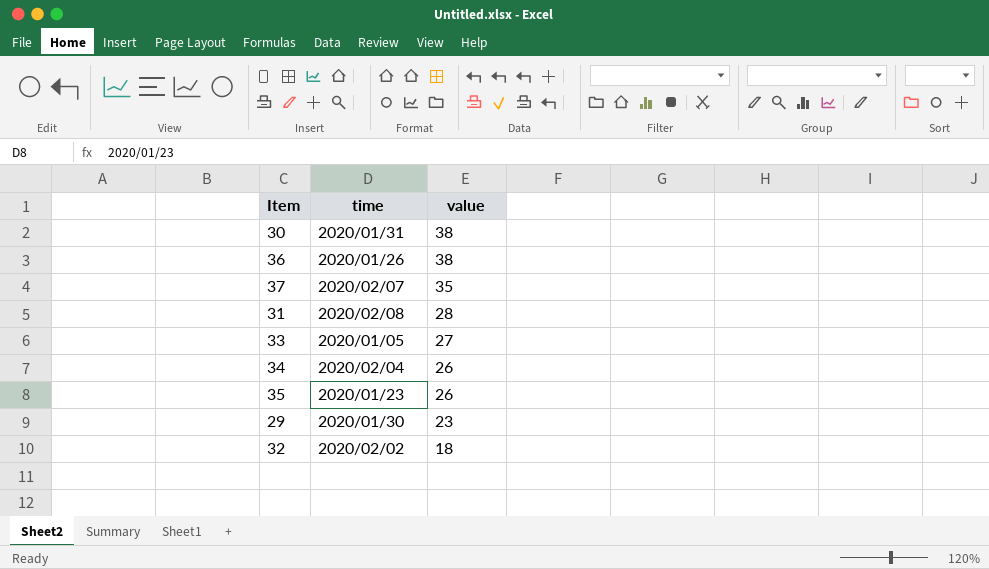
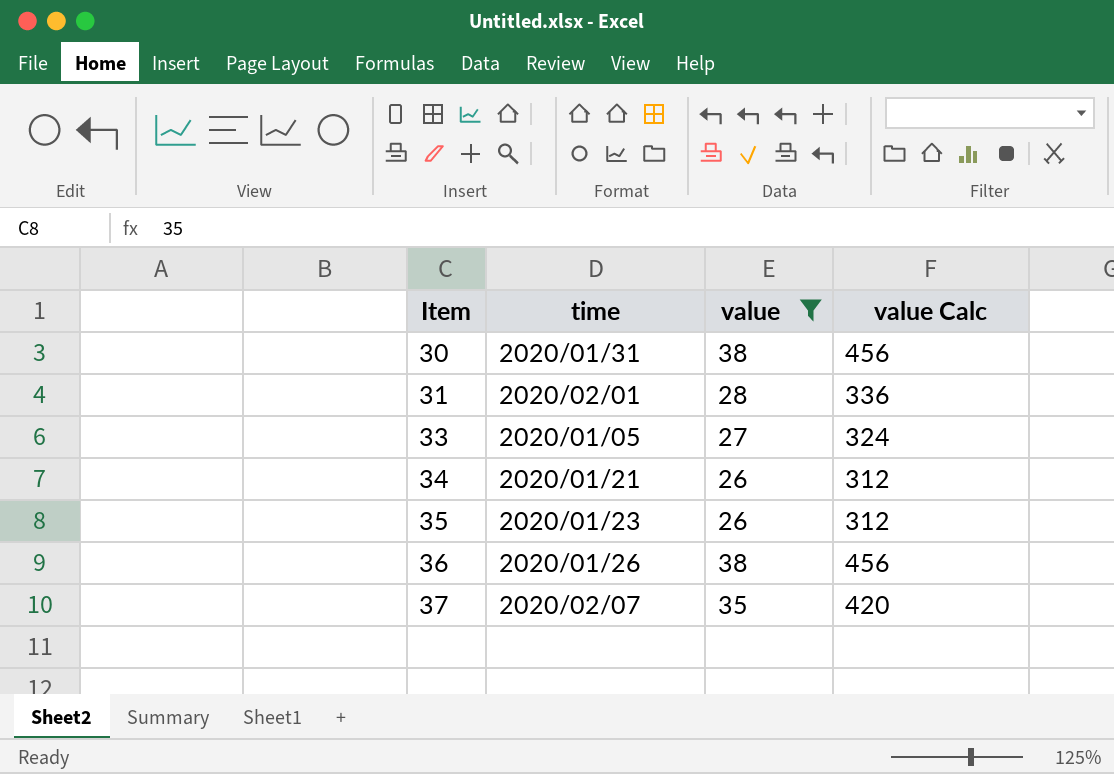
filter: none -> value >= 26
row order: value descending -> Item ascending
column value Calc | formula: none -> [value] * 12
31 | time: 2020/02/08 -> 2020/02/01
34 | time: 2020/02/04 -> 2020/01/21

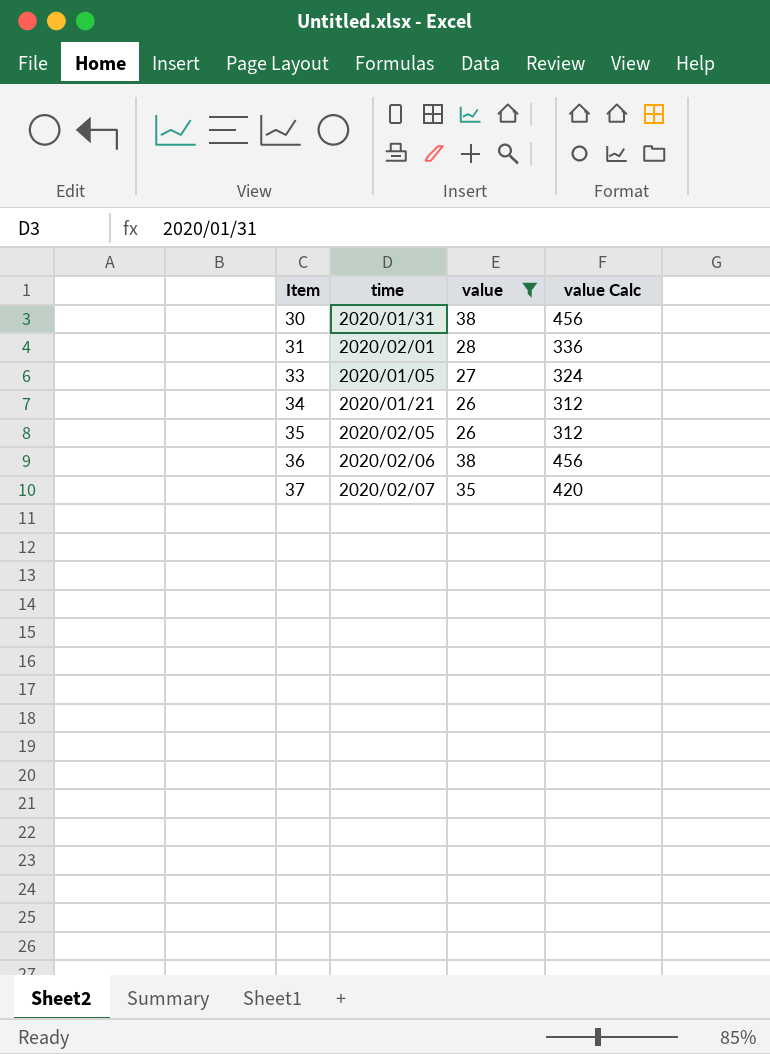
35 | time: 2020/01/23 -> 2020/02/05
36 | time: 2020/01/26 -> 2020/02/06

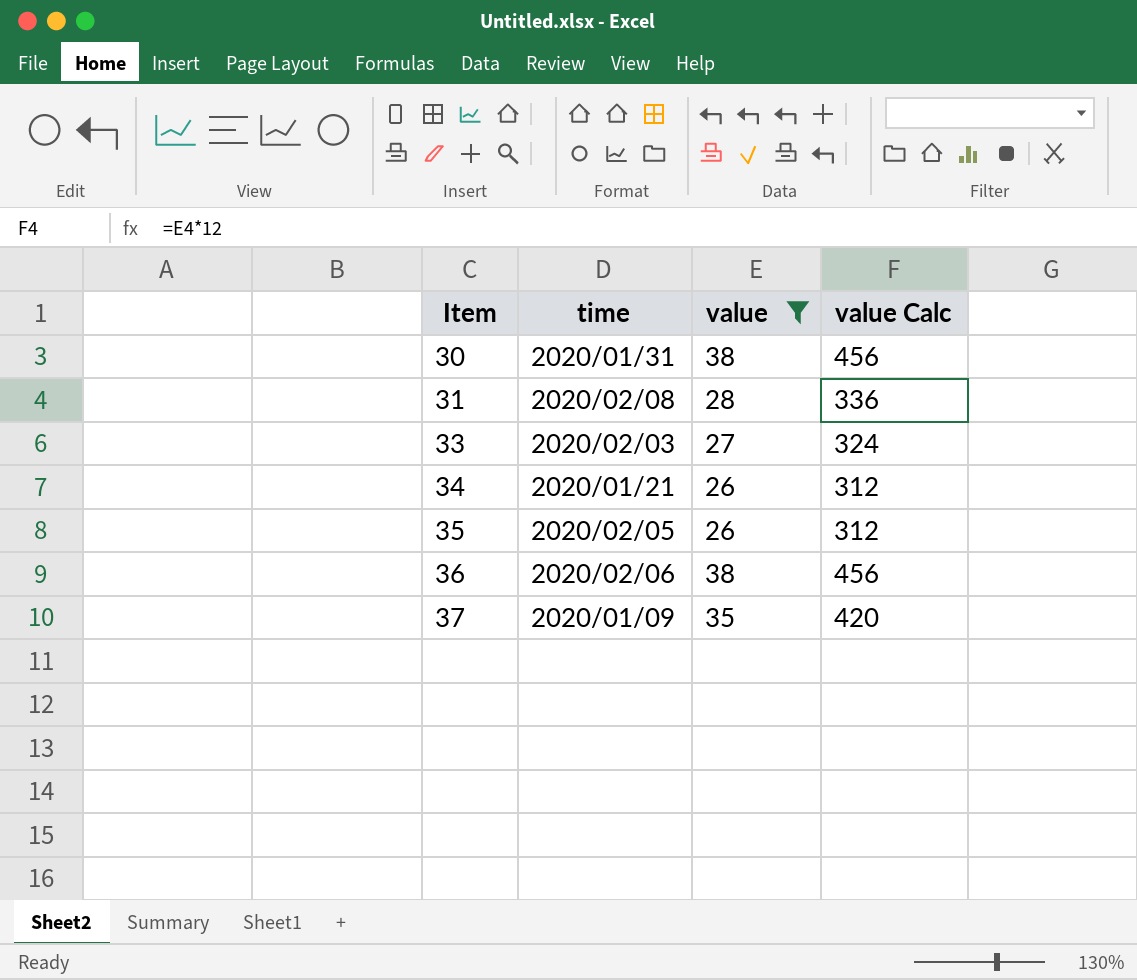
31 | time: 2020/02/01 -> 2020/02/08
33 | time: 2020/01/05 -> 2020/02/03
37 | time: 2020/02/07 -> 2020/01/09

